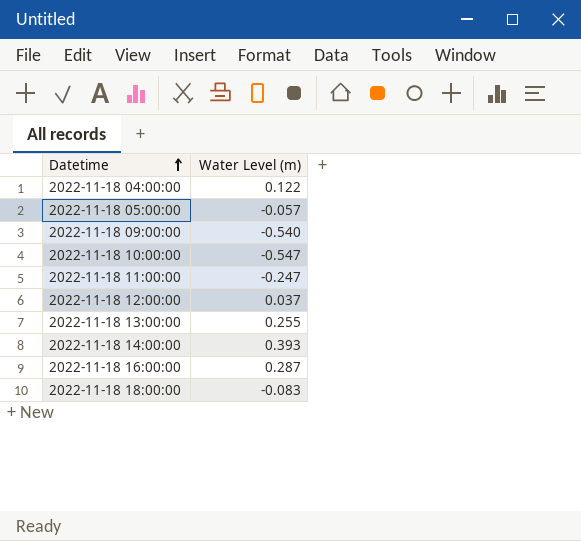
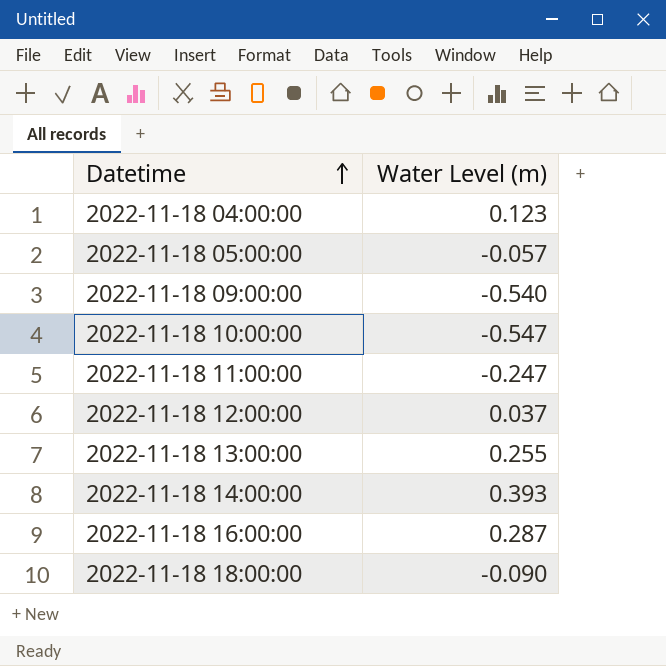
2022-11-18 04:00:00 | Water Level (m): 0.122 -> 0.123
2022-11-18 18:00:00 | Water Level (m): -0.083 -> -0.090

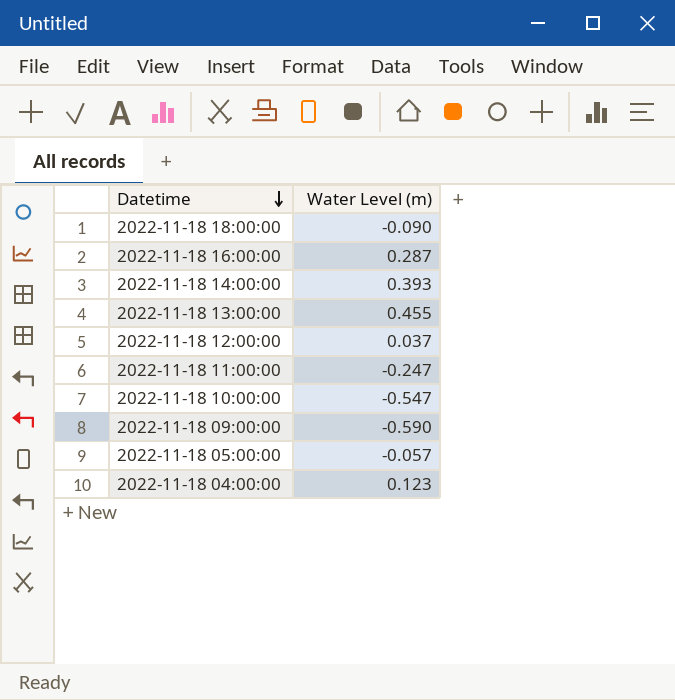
row order: Datetime ascending -> Datetime descending
2022-11-18 13:00:00 | Water Level (m): 0.255 -> 0.455
2022-11-18 09:00:00 | Water Level (m): -0.540 -> -0.590

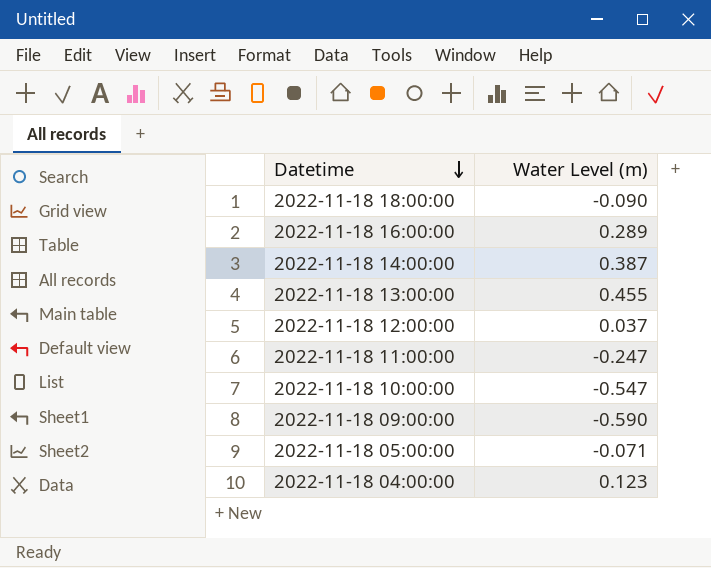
2022-11-18 16:00:00 | Water Level (m): 0.287 -> 0.289
2022-11-18 14:00:00 | Water Level (m): 0.393 -> 0.387
2022-11-18 05:00:00 | Water Level (m): -0.057 -> -0.071

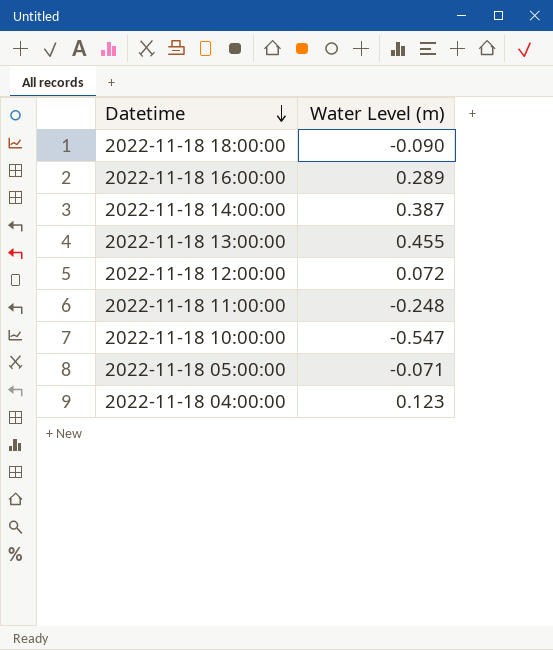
row 2022-11-18 09:00:00: -0.590 -> none
2022-11-18 12:00:00 | Water Level (m): 0.037 -> 0.072
2022-11-18 11:00:00 | Water Level (m): -0.247 -> -0.248

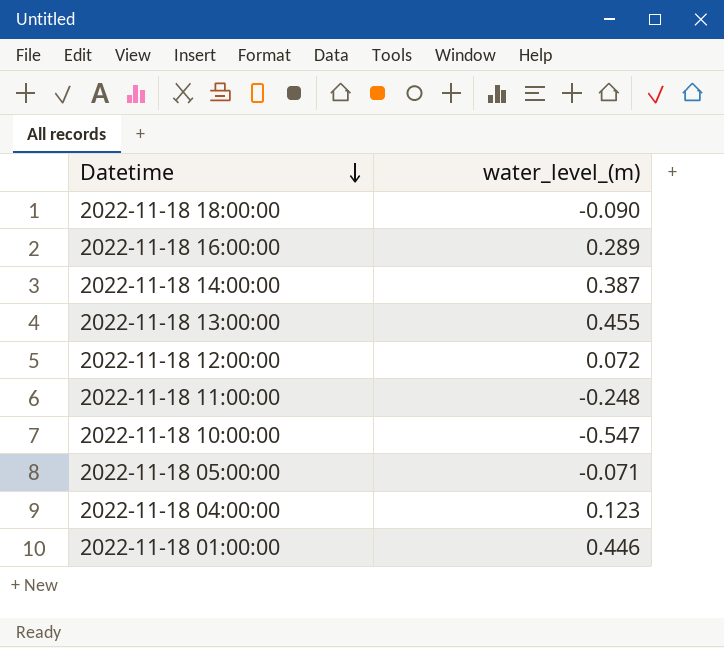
column name: Water Level (m) -> water_level_(m)
row 2022-11-18 01:00:00: none -> 0.446

